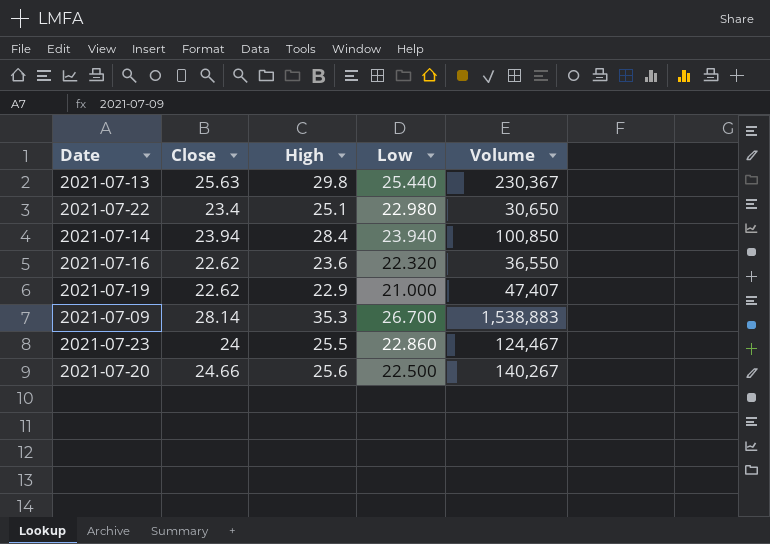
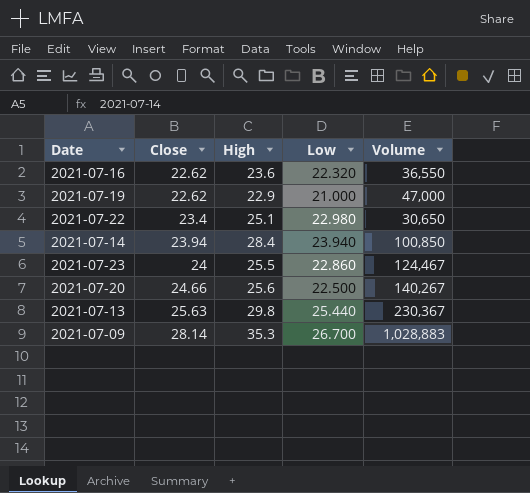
row order: none -> Close ascending
2021-07-19 | Volume: 47,407 -> 47,000
2021-07-09 | Volume: 1,538,883 -> 1,028,883

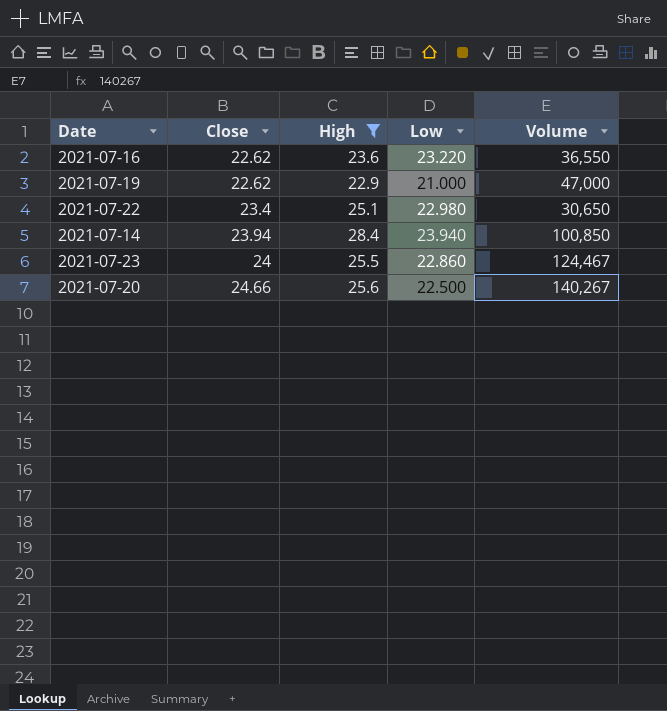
filter: none -> High <= 28.4
2021-07-16 | Low: 22.320 -> 23.220

